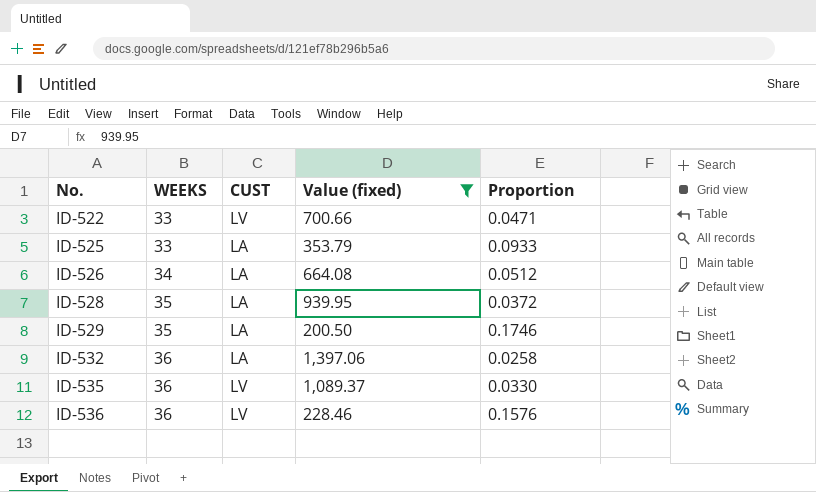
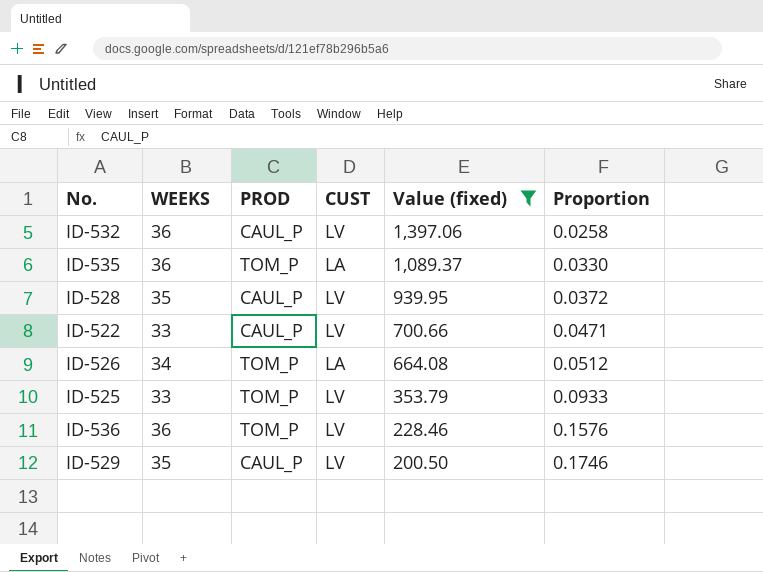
row order: No. ascending -> Value (fixed) descending
column PROD | position: none -> 3
ID-532 | CUST: LA -> LV
ID-535 | CUST: LV -> LA
ID-528 | CUST: LA -> LV
ID-525 | CUST: LA -> LV
ID-529 | CUST: LA -> LV

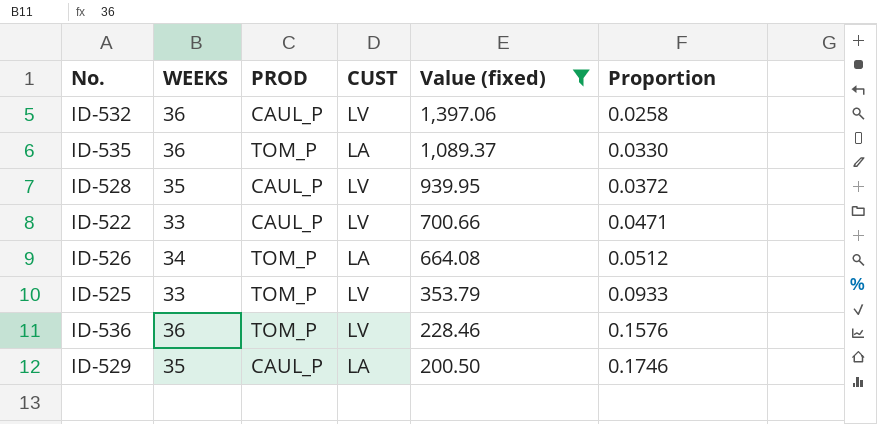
ID-529 | CUST: LV -> LA

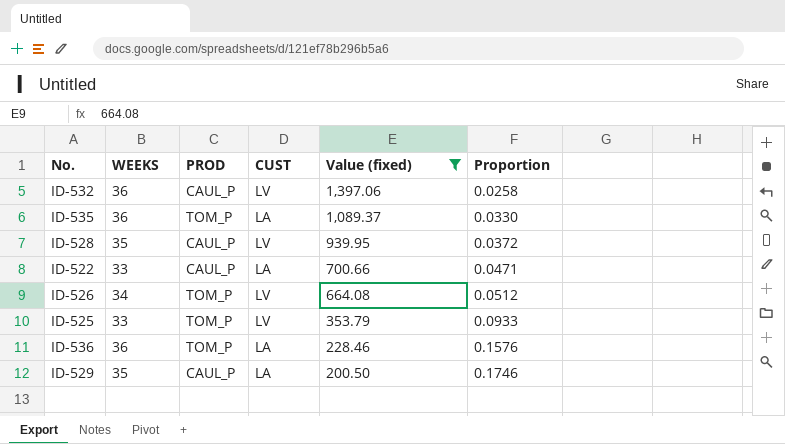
ID-522 | CUST: LV -> LA
ID-526 | CUST: LA -> LV
ID-536 | CUST: LV -> LA

